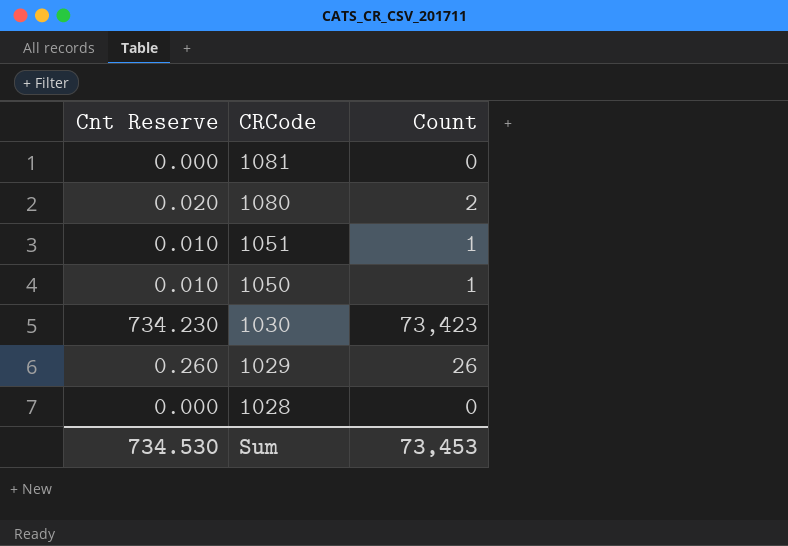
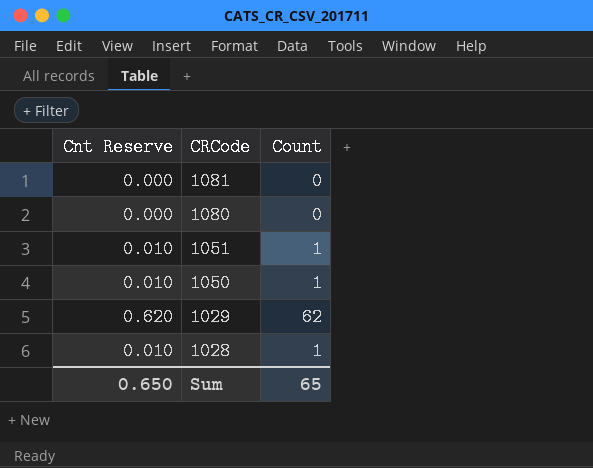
row 1030: 734.230 | 73,423 -> none
1080 | Cnt Reserve: 0.020 -> 0.000
1080 | Count: 2 -> 0
1029 | Cnt Reserve: 0.260 -> 0.620
1029 | Count: 26 -> 62
1028 | Cnt Reserve: 0.000 -> 0.010
1028 | Count: 0 -> 1
Sum | Cnt Reserve: 734.530 -> 0.650
Sum | Count: 73,453 -> 65

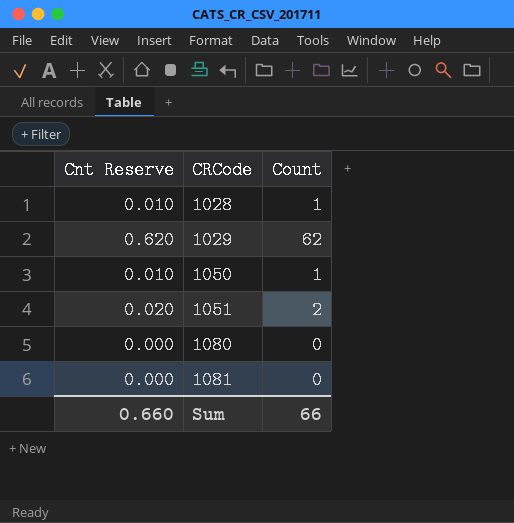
row order: CRCode descending -> CRCode ascending
1051 | Cnt Reserve: 0.010 -> 0.020
1051 | Count: 1 -> 2
Sum | Cnt Reserve: 0.650 -> 0.660
Sum | Count: 65 -> 66

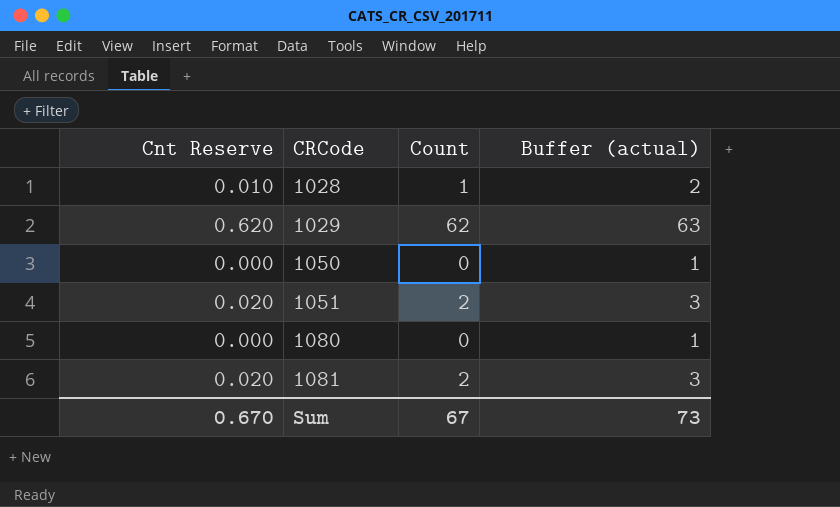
column Buffer (actual) | formula: none -> [Count] + 1
1050 | Cnt Reserve: 0.010 -> 0.000
1050 | Count: 1 -> 0
1081 | Cnt Reserve: 0.000 -> 0.020
1081 | Count: 0 -> 2
Sum | Cnt Reserve: 0.660 -> 0.670
Sum | Count: 66 -> 67

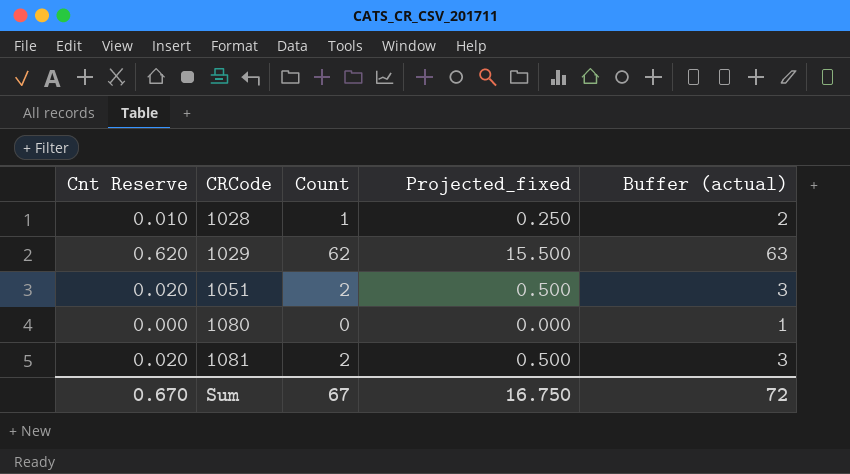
column Projected_fixed | formula: none -> [Count] * 0.25
row 1050: 0.000 | 0 | 1 -> none
Sum | Buffer (actual): 73 -> 72

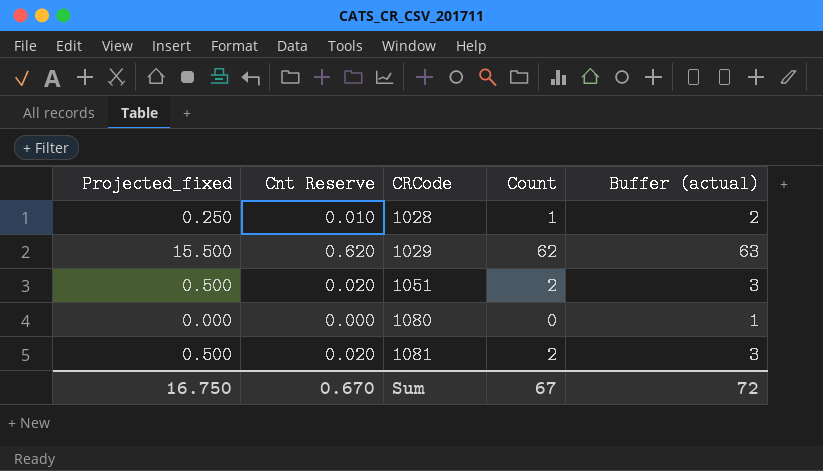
column Projected_fixed | position: 4 -> 1

